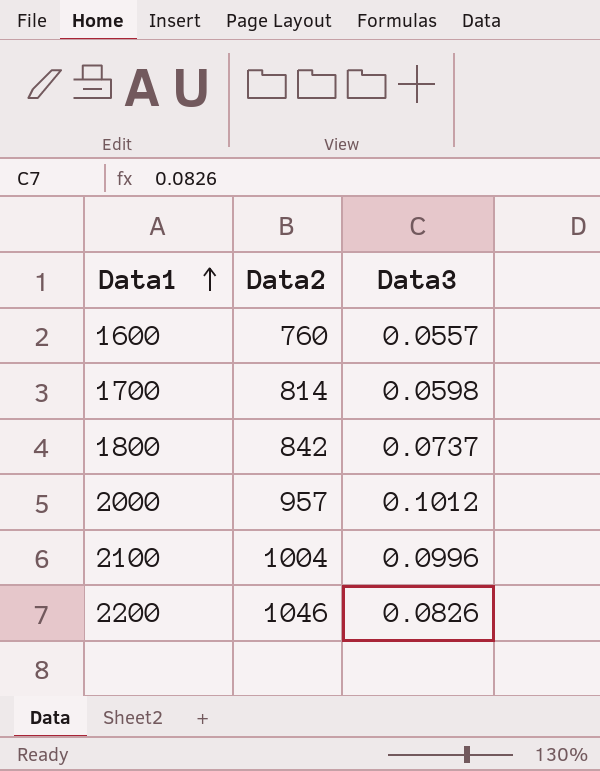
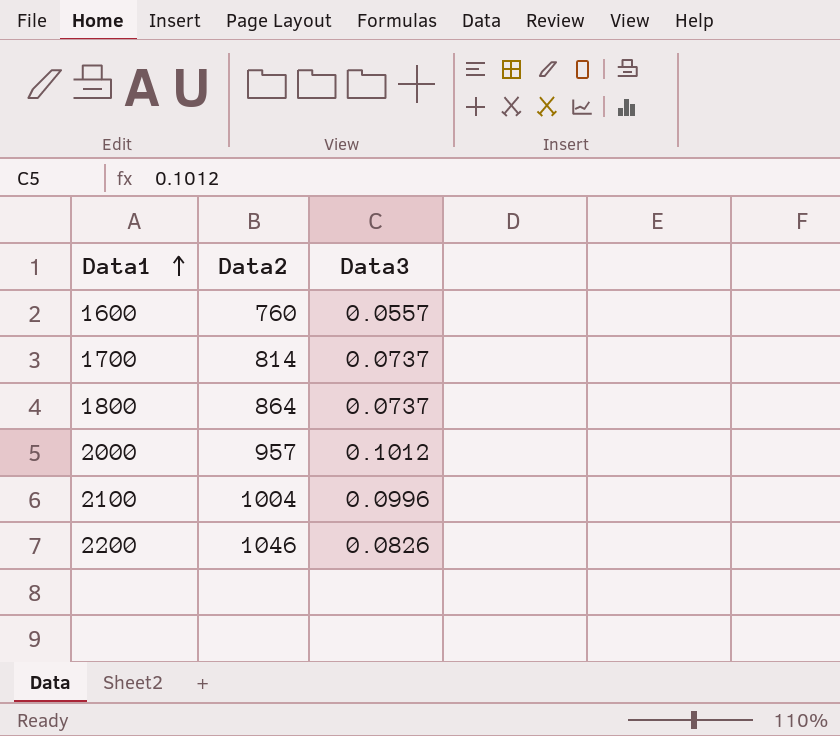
1700 | Data3: 0.0598 -> 0.0737
1800 | Data2: 842 -> 864

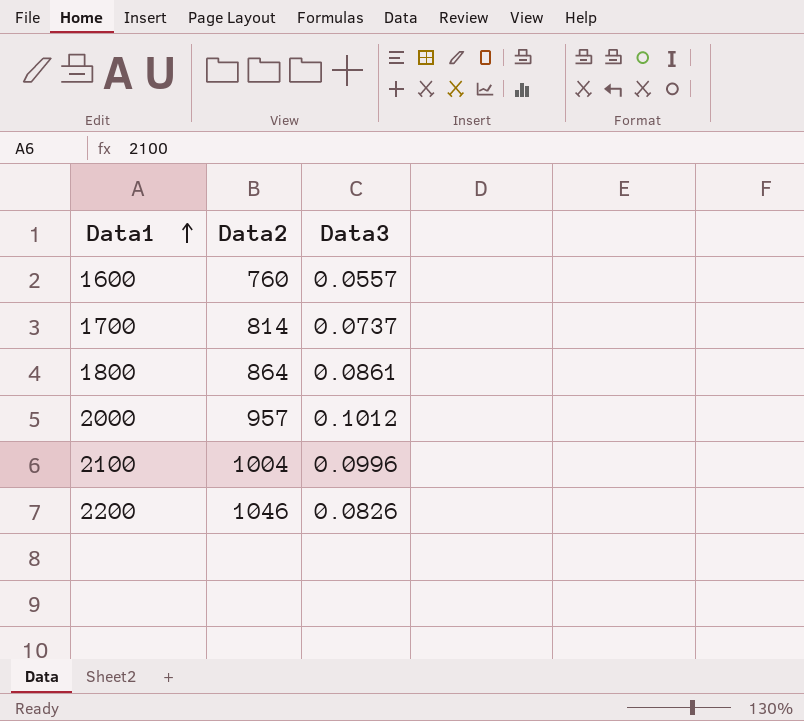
1800 | Data3: 0.0737 -> 0.0861

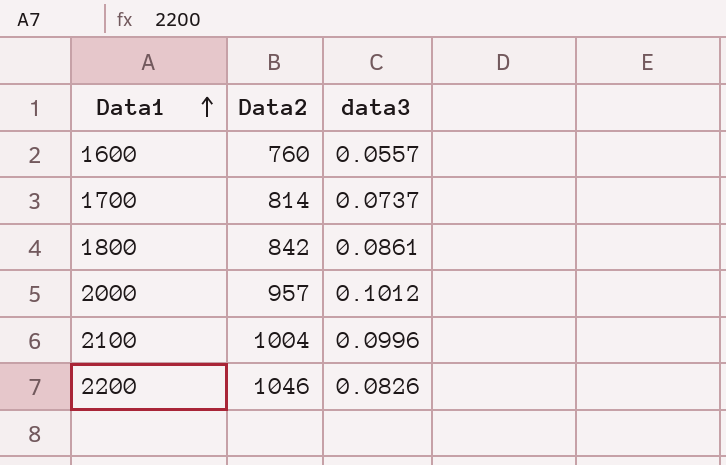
column name: Data3 -> data3
1800 | Data2: 864 -> 842

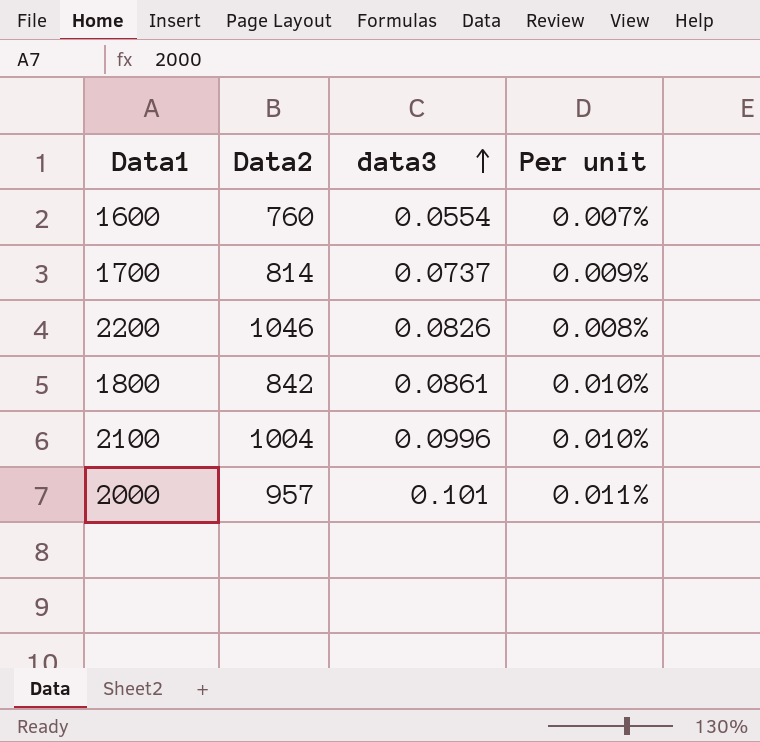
row order: Data1 ascending -> data3 ascending
column Per unit | formula: none -> [data3] / [Data2]
1600 | data3: 0.0557 -> 0.0554
2000 | data3: 0.1012 -> 0.101

